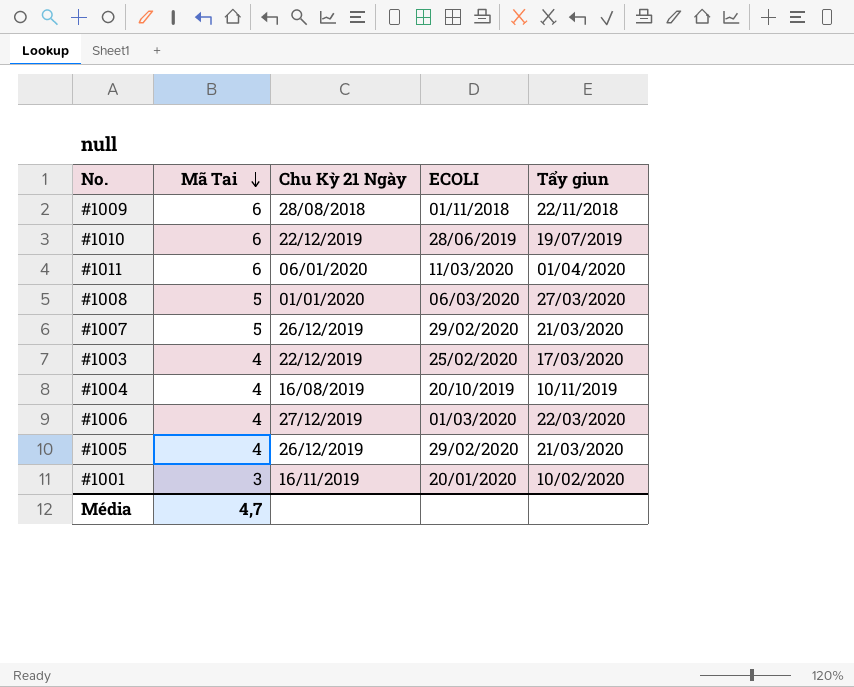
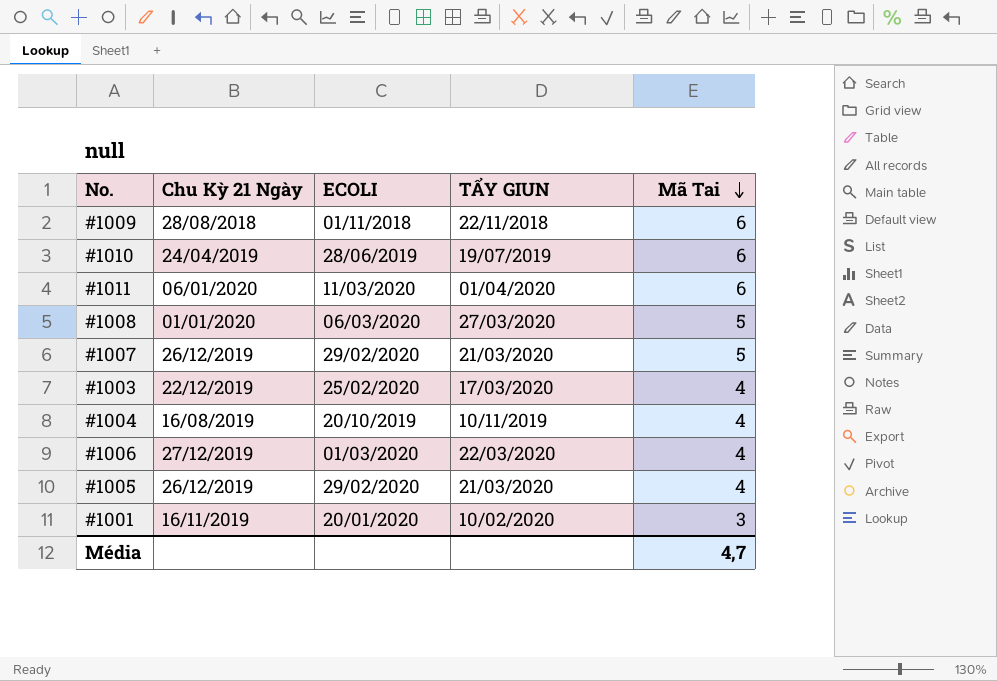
column name: Tẩy giun -> TẨY GIUN
column Mã Tai | position: 2 -> 5
#1010 | Chu Kỳ 21 Ngày: 22/12/2019 -> 24/04/2019

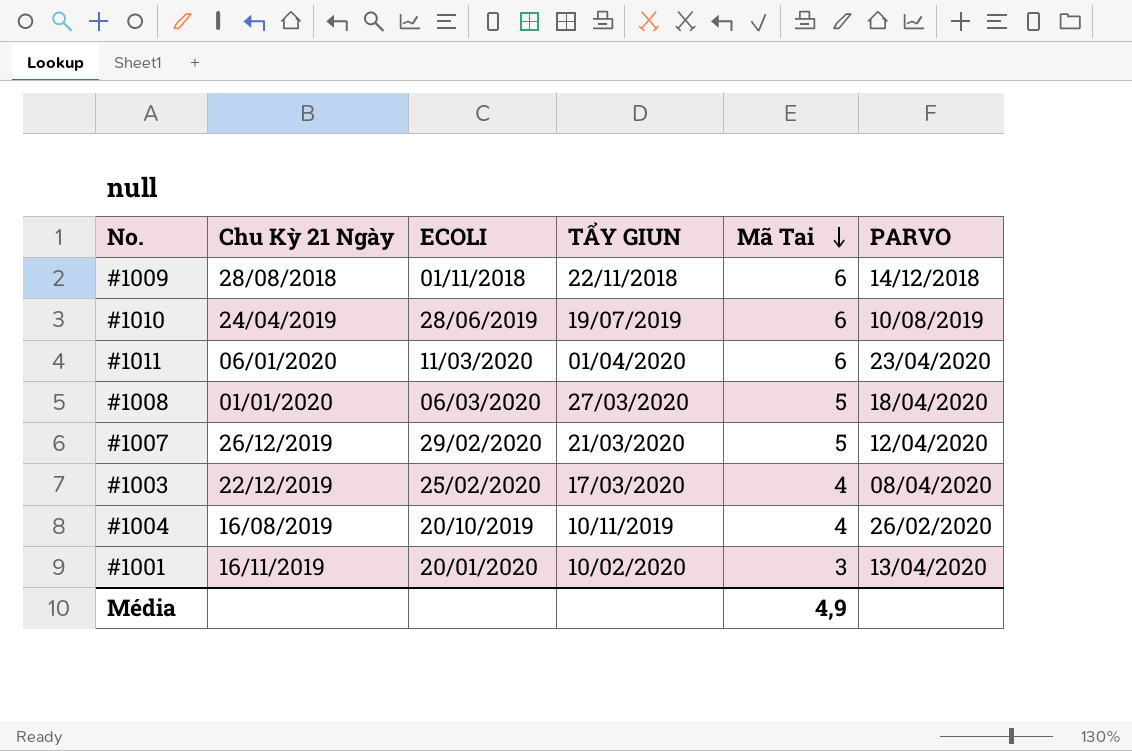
column PARVO | position: none -> 6
row #1006: 27/12/2019 | 01/03/2020 | 22/03/2020 | 4 -> none
row #1005: 26/12/2019 | 29/02/2020 | 21/03/2020 | 4 -> none
Média | Mã Tai: 4,7 -> 4,9

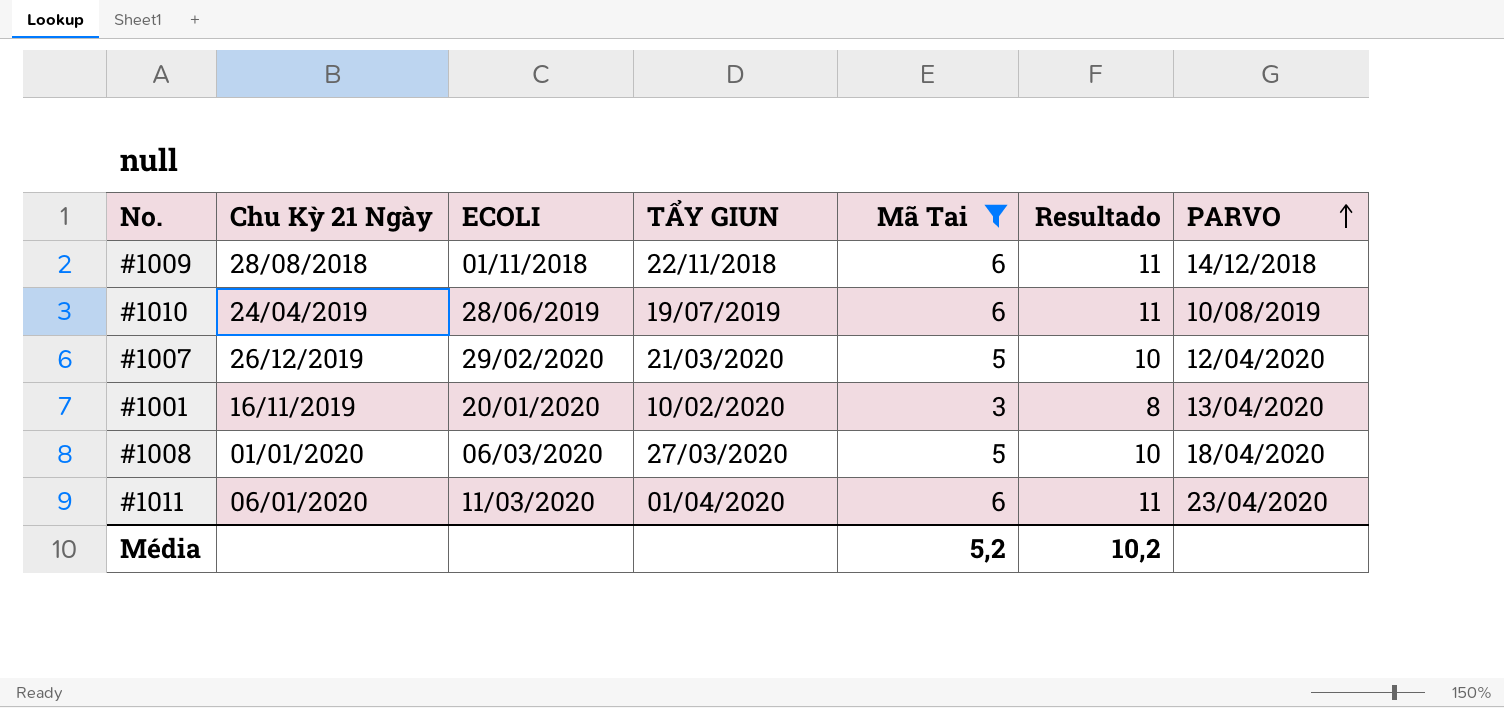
filter: none -> Mã Tai != 4
row order: Mã Tai descending -> PARVO ascending
column Resultado | formula: none -> [Mã Tai] + 5
Média | Mã Tai: 4,9 -> 5,2

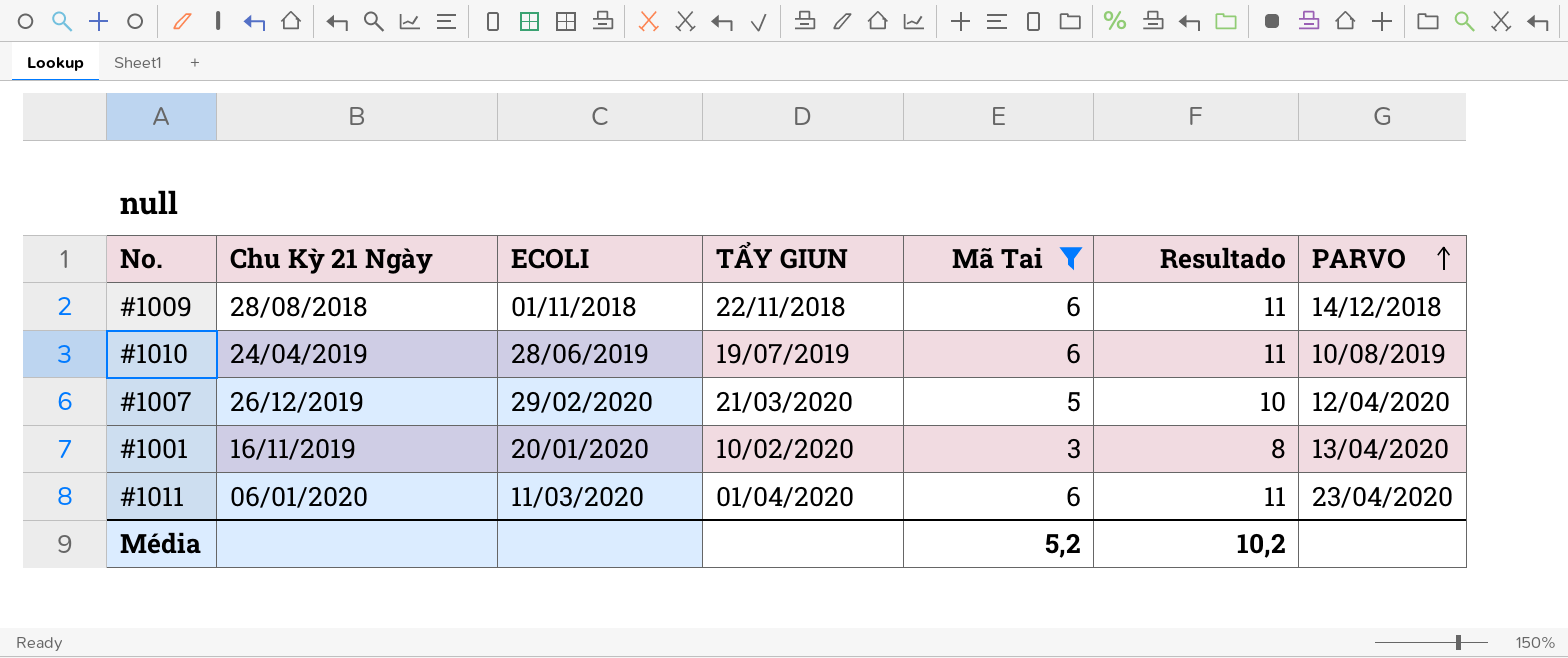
row #1008: 01/01/2020 | 06/03/2020 | 27/03/2020 | 5 | 10 | 18/04/2020 -> none

